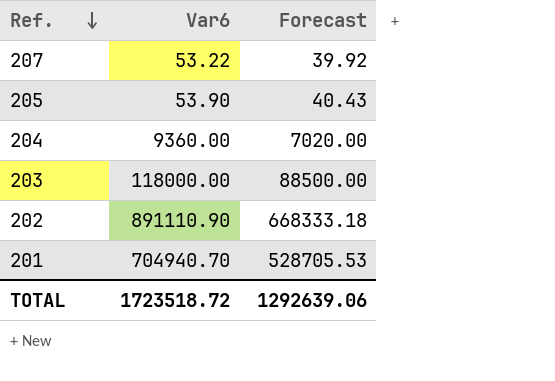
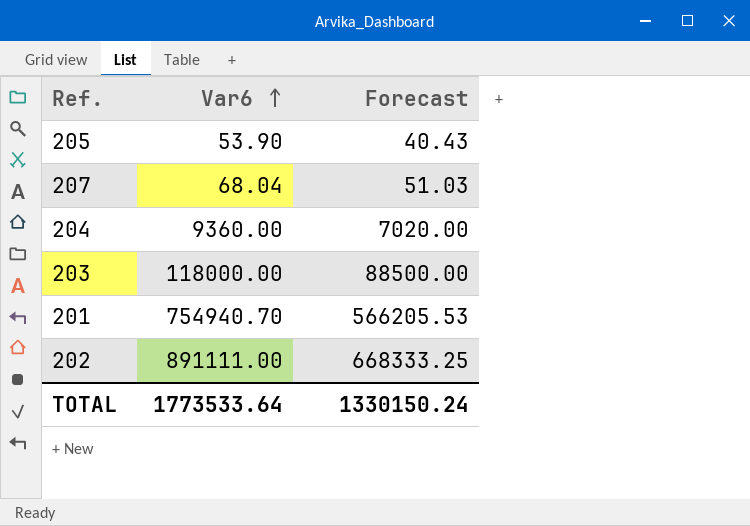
row order: Ref. descending -> Var6 ascending
207 | Var6: 53.22 -> 68.04
207 | Forecast: 39.92 -> 51.03
201 | Var6: 704940.70 -> 754940.70
201 | Forecast: 528705.53 -> 566205.53
202 | Var6: 891110.90 -> 891111.00
202 | Forecast: 668333.18 -> 668333.25
TOTAL | Var6: 1723518.72 -> 1773533.64
TOTAL | Forecast: 1292639.06 -> 1330150.24

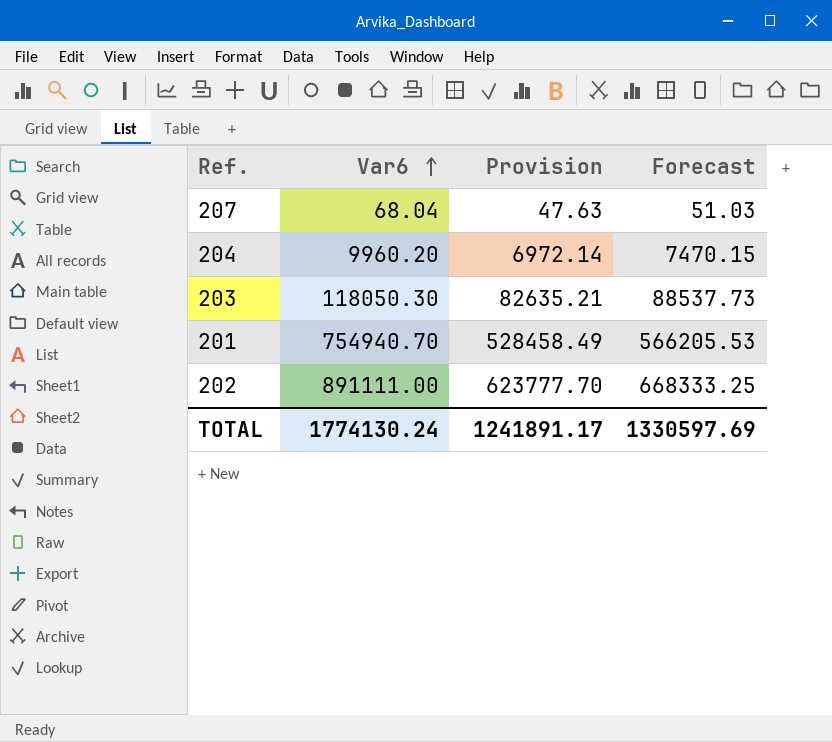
column Provision | formula: none -> [Var6] * 0.7
row 205: 53.90 | 40.43 -> none
204 | Var6: 9360.00 -> 9960.20
204 | Forecast: 7020.00 -> 7470.15
203 | Var6: 118000.00 -> 118050.30
203 | Forecast: 88500.00 -> 88537.73
TOTAL | Var6: 1773533.64 -> 1774130.24
TOTAL | Forecast: 1330150.24 -> 1330597.69

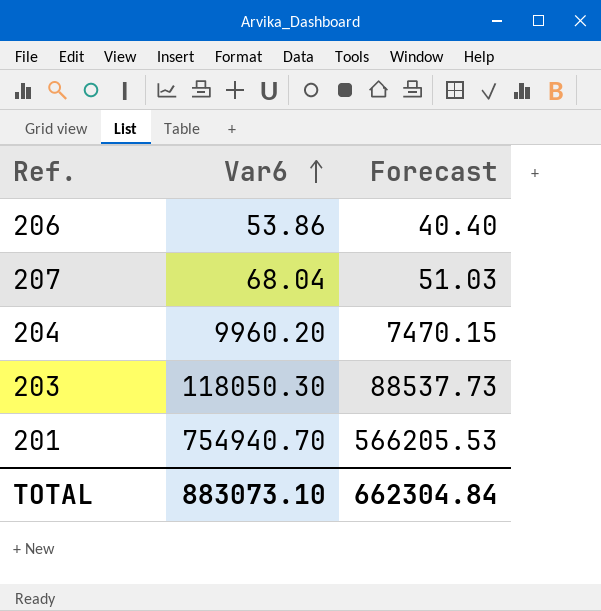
column Provision | formula: [Var6] * 0.7 -> none
row 202: 891111.00 | 623777.70 | 668333.25 -> none
row 206: none -> 53.86 | 40.40
TOTAL | Var6: 1774130.24 -> 883073.10
TOTAL | Forecast: 1330597.69 -> 662304.84

